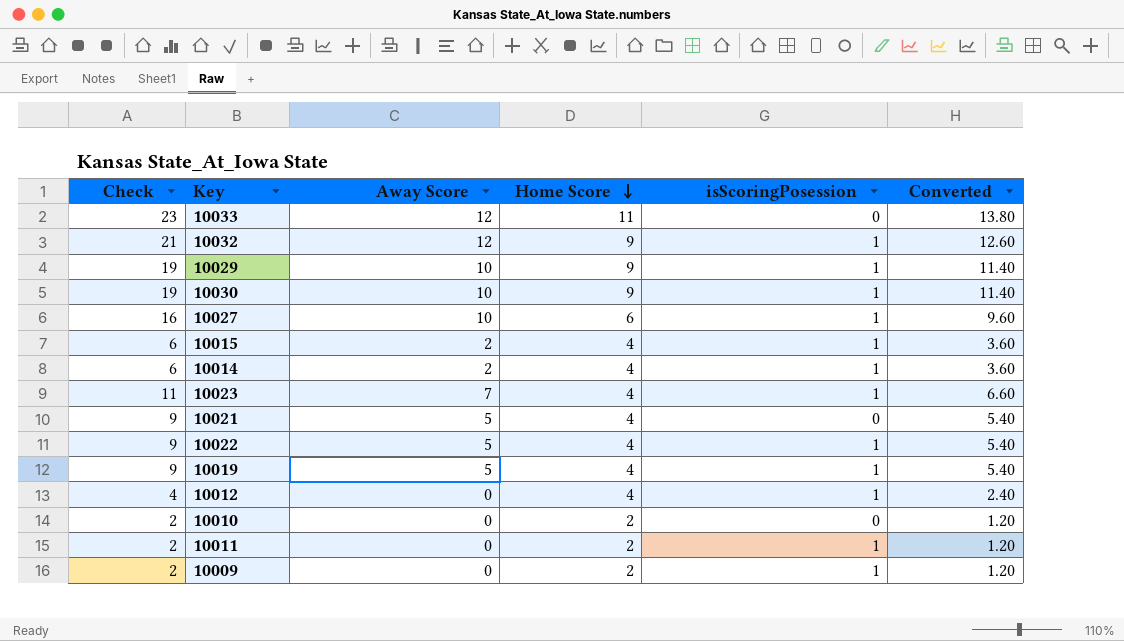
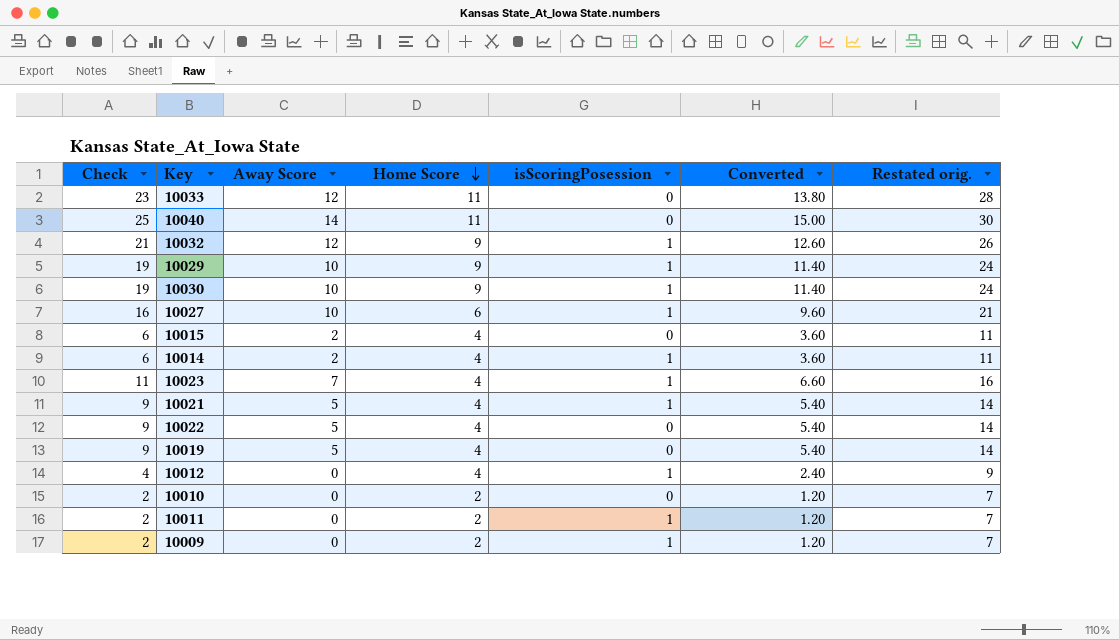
column Restated orig. | formula: none -> [Check] + 5
row 10040: none -> 25 | 14 | 11 | 0 | 15.00 | 30
10015 | isScoringPosession: 1 -> 0
10021 | isScoringPosession: 0 -> 1
10022 | isScoringPosession: 1 -> 0
10019 | isScoringPosession: 1 -> 0

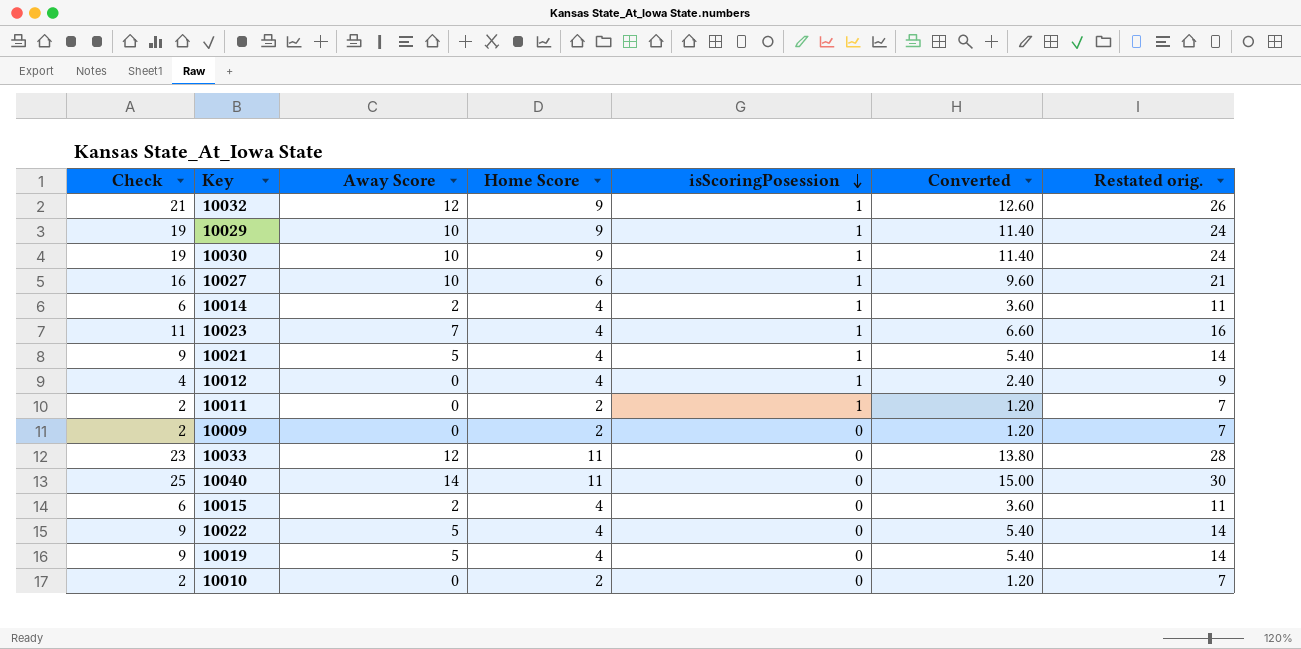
row order: Home Score descending -> isScoringPosession descending
10009 | isScoringPosession: 1 -> 0

